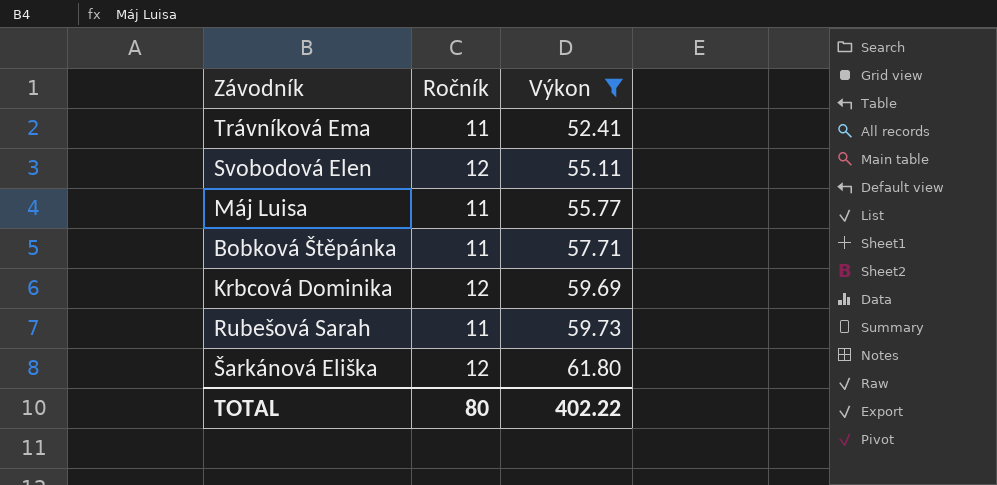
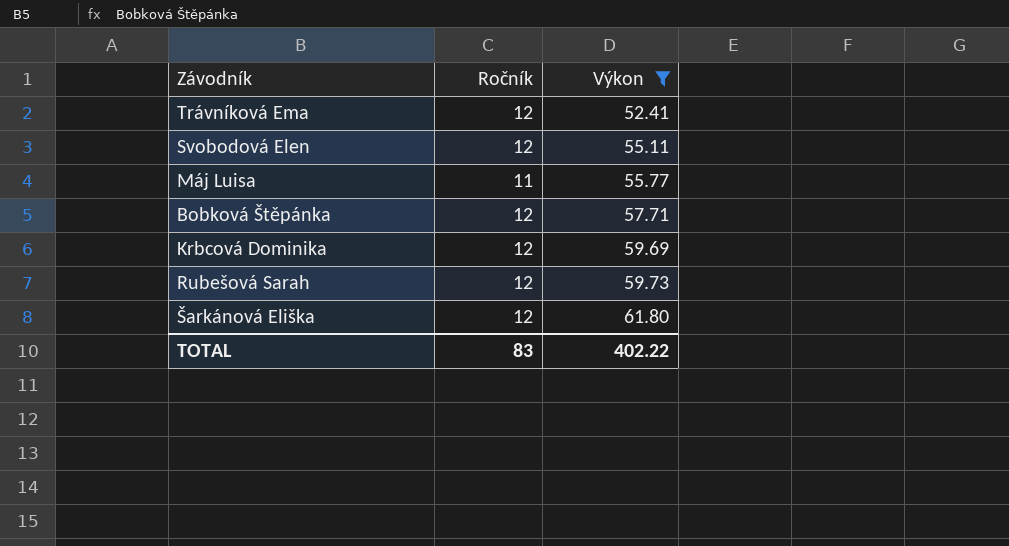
Trávníková Ema | Ročník: 11 -> 12
Bobková Štěpánka | Ročník: 11 -> 12
Rubešová Sarah | Ročník: 11 -> 12
TOTAL | Ročník: 80 -> 83

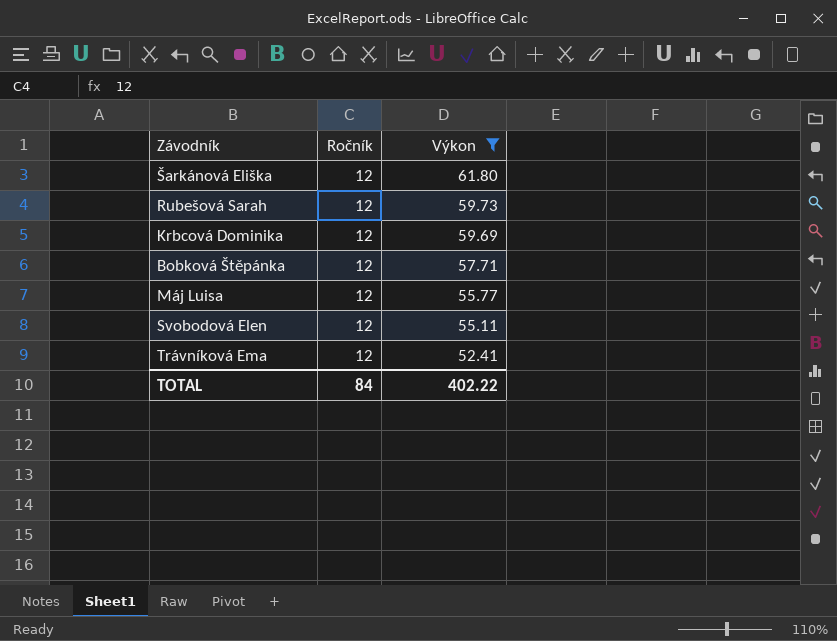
row order: Výkon ascending -> Výkon descending
Máj Luisa | Ročník: 11 -> 12
TOTAL | Ročník: 83 -> 84

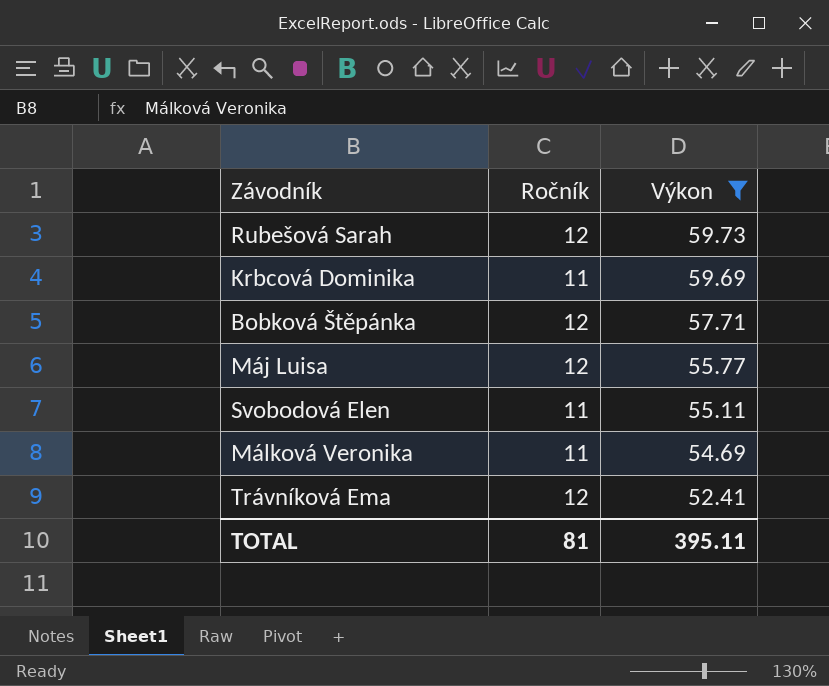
row Šarkánová Eliška: 12 | 61.80 -> none
Krbcová Dominika | Ročník: 12 -> 11
Svobodová Elen | Ročník: 12 -> 11
row Málková Veronika: none -> 11 | 54.69
TOTAL | Ročník: 84 -> 81
TOTAL | Výkon: 402.22 -> 395.11

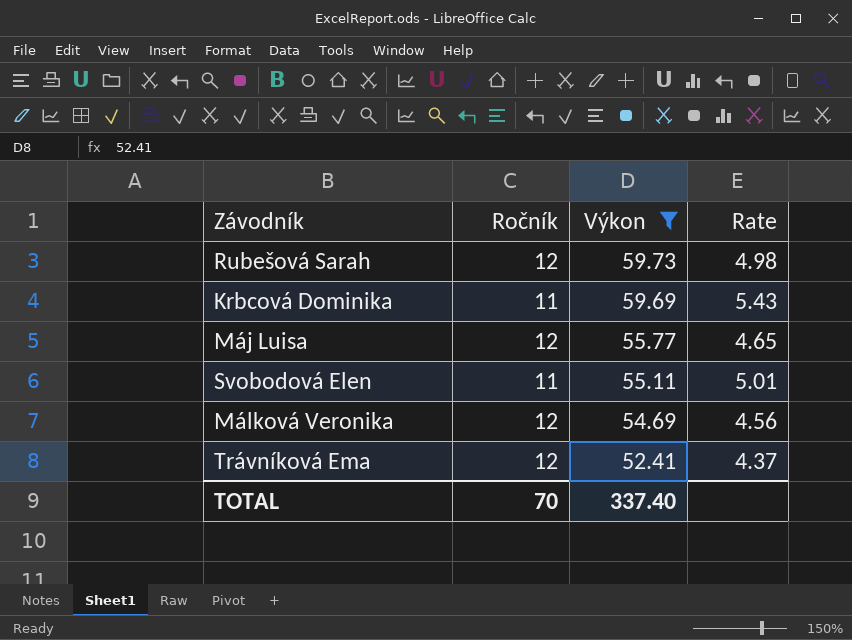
column Rate | formula: none -> [Výkon] / [Ročník]
row Bobková Štěpánka: 12 | 57.71 -> none
Málková Veronika | Ročník: 11 -> 12
TOTAL | Ročník: 81 -> 70
TOTAL | Výkon: 395.11 -> 337.40

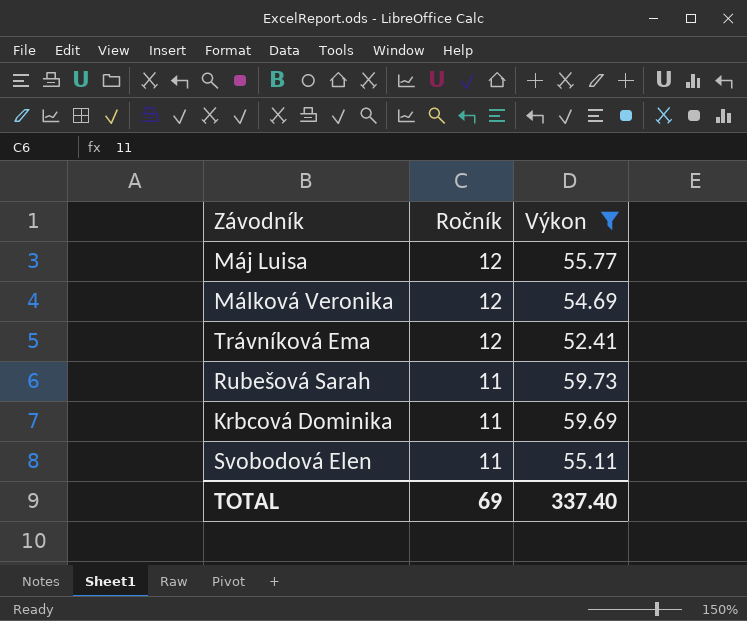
row order: Výkon descending -> Ročník descending
column Rate | formula: [Výkon] / [Ročník] -> none
Rubešová Sarah | Ročník: 12 -> 11
TOTAL | Ročník: 70 -> 69

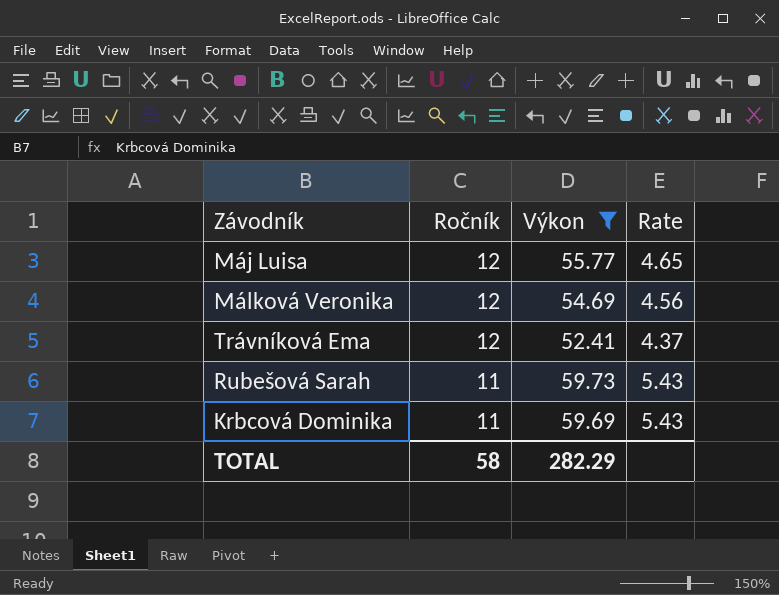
column Rate | formula: none -> [Výkon] / [Ročník]
row Svobodová Elen: 11 | 55.11 -> none
TOTAL | Ročník: 69 -> 58
TOTAL | Výkon: 337.40 -> 282.29

